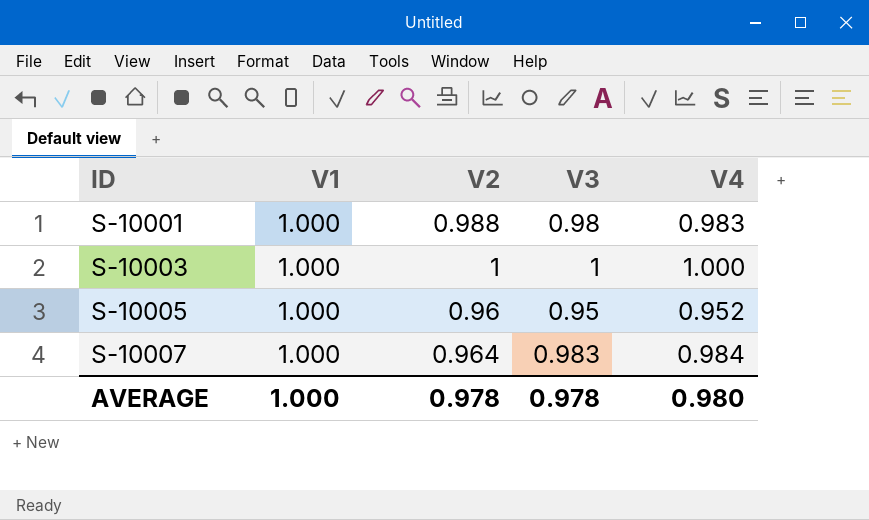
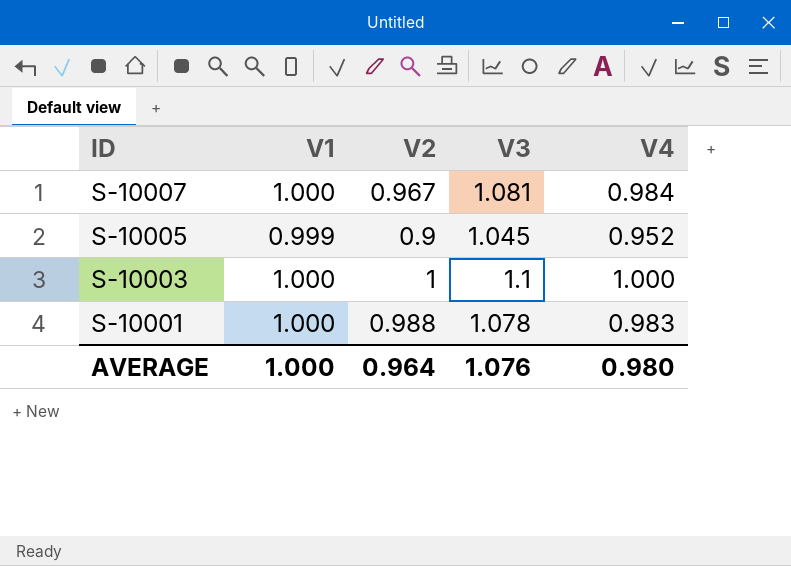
row order: ID ascending -> ID descending
S-10007 | V2: 0.964 -> 0.967
S-10007 | V3: 0.983 -> 1.081
S-10005 | V1: 1.000 -> 0.999
S-10005 | V2: 0.96 -> 0.9
S-10005 | V3: 0.95 -> 1.045
S-10003 | V3: 1 -> 1.1
S-10001 | V3: 0.98 -> 1.078
AVERAGE | V2: 0.978 -> 0.964
AVERAGE | V3: 0.978 -> 1.076

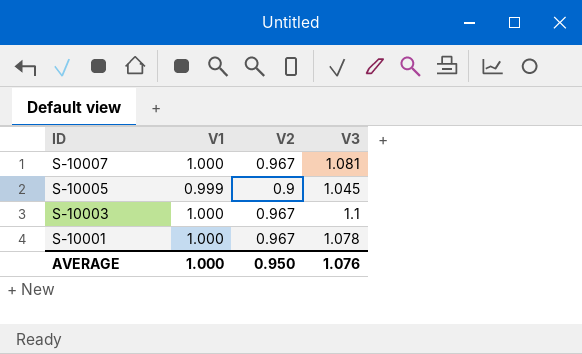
column V4 | position: 5 -> none
S-10003 | V2: 1 -> 0.967
S-10001 | V2: 0.988 -> 0.967
AVERAGE | V2: 0.964 -> 0.950

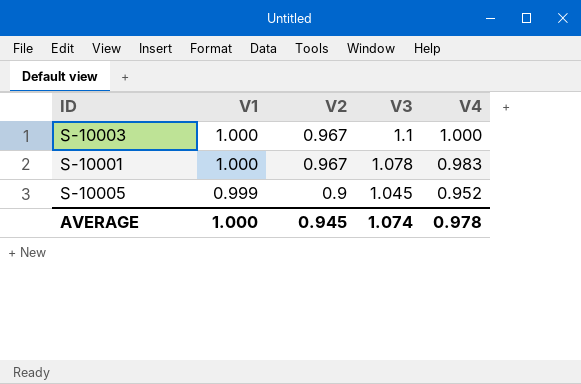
row order: ID descending -> V1 descending
column V4 | position: none -> 5
row S-10007: 1.000 | 0.967 | 1.081 -> none
AVERAGE | V2: 0.950 -> 0.945
AVERAGE | V3: 1.076 -> 1.074

